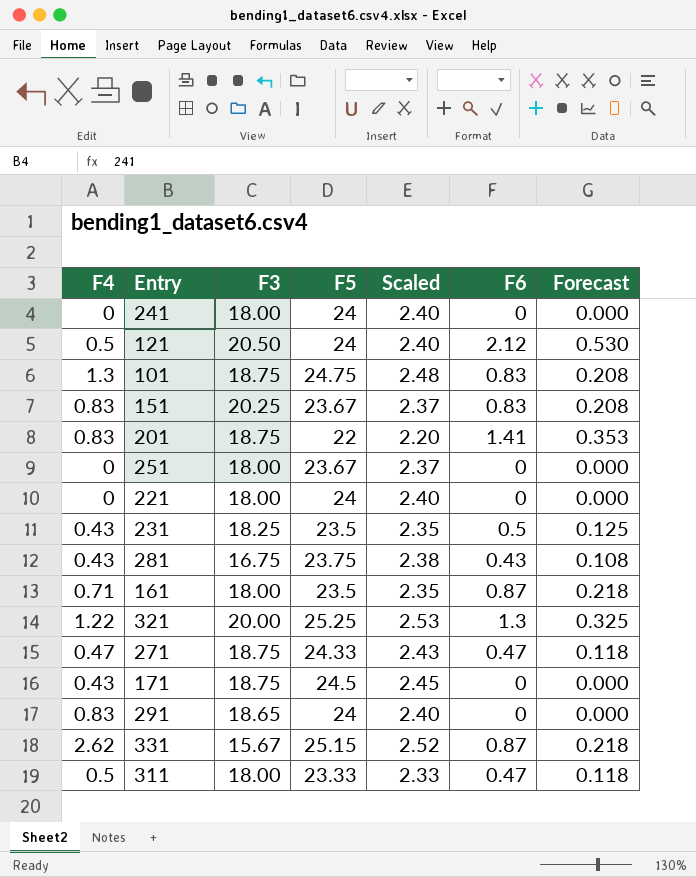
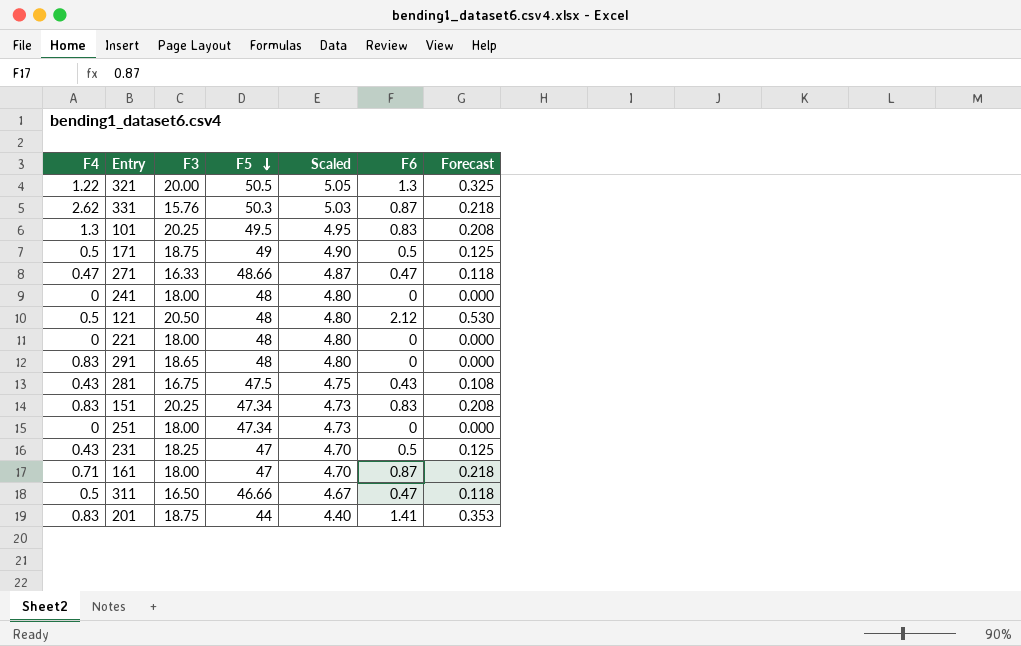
row order: none -> F5 descending
321 | F5: 25.25 -> 50.5
321 | Scaled: 2.53 -> 5.05
331 | F3: 15.67 -> 15.76
331 | F5: 25.15 -> 50.3
331 | Scaled: 2.52 -> 5.03
101 | F3: 18.75 -> 20.25
101 | F5: 24.75 -> 49.5
101 | Scaled: 2.48 -> 4.95
171 | F4: 0.43 -> 0.5
171 | F5: 24.5 -> 49
171 | Scaled: 2.45 -> 4.90
171 | F6: 0 -> 0.5
171 | Forecast: 0.000 -> 0.125
271 | F3: 18.75 -> 16.33
271 | F5: 24.33 -> 48.66
271 | Scaled: 2.43 -> 4.87
241 | F5: 24 -> 48
241 | Scaled: 2.40 -> 4.80
121 | F5: 24 -> 48
121 | Scaled: 2.40 -> 4.80
221 | F5: 24 -> 48
221 | Scaled: 2.40 -> 4.80
291 | F5: 24 -> 48
291 | Scaled: 2.40 -> 4.80
281 | F5: 23.75 -> 47.5
281 | Scaled: 2.38 -> 4.75
151 | F5: 23.67 -> 47.34
151 | Scaled: 2.37 -> 4.73
251 | F5: 23.67 -> 47.34
251 | Scaled: 2.37 -> 4.73
231 | F5: 23.5 -> 47
231 | Scaled: 2.35 -> 4.70
161 | F5: 23.5 -> 47
161 | Scaled: 2.35 -> 4.70
311 | F3: 18.00 -> 16.50
311 | F5: 23.33 -> 46.66
311 | Scaled: 2.33 -> 4.67
201 | F5: 22 -> 44
201 | Scaled: 2.20 -> 4.40

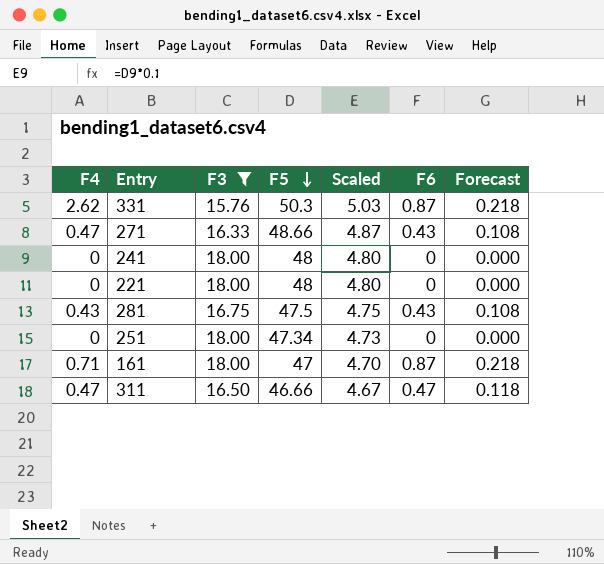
filter: none -> F3 <= 18.00
271 | F6: 0.47 -> 0.43
271 | Forecast: 0.118 -> 0.108
311 | F4: 0.5 -> 0.47

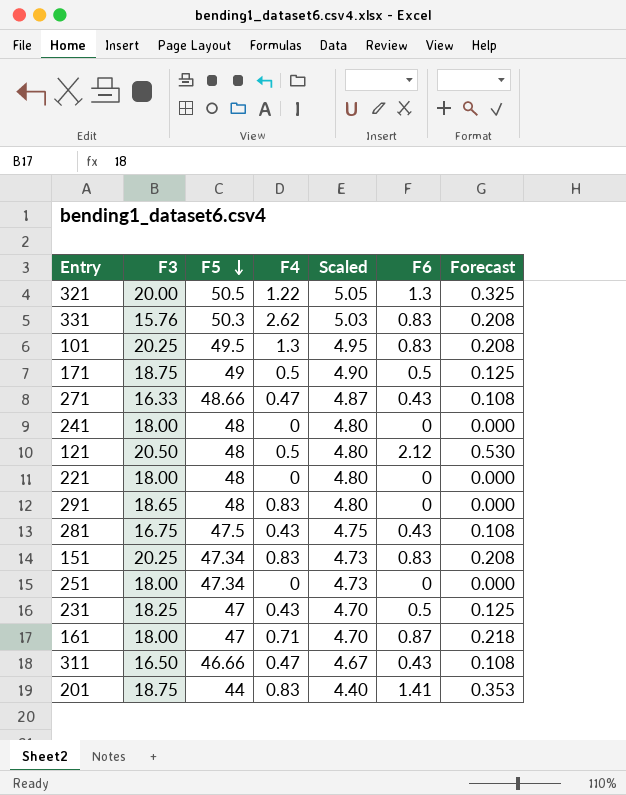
filter: F3 <= 18.00 -> none
column F4 | position: 1 -> 4
331 | F6: 0.87 -> 0.83
331 | Forecast: 0.218 -> 0.208
311 | F6: 0.47 -> 0.43
311 | Forecast: 0.118 -> 0.108

